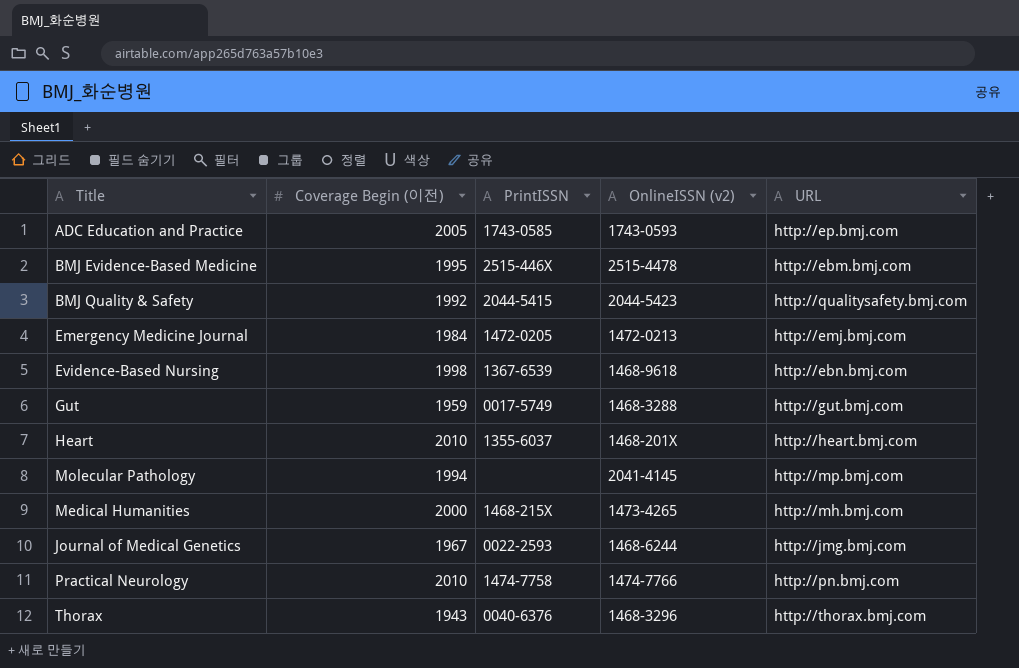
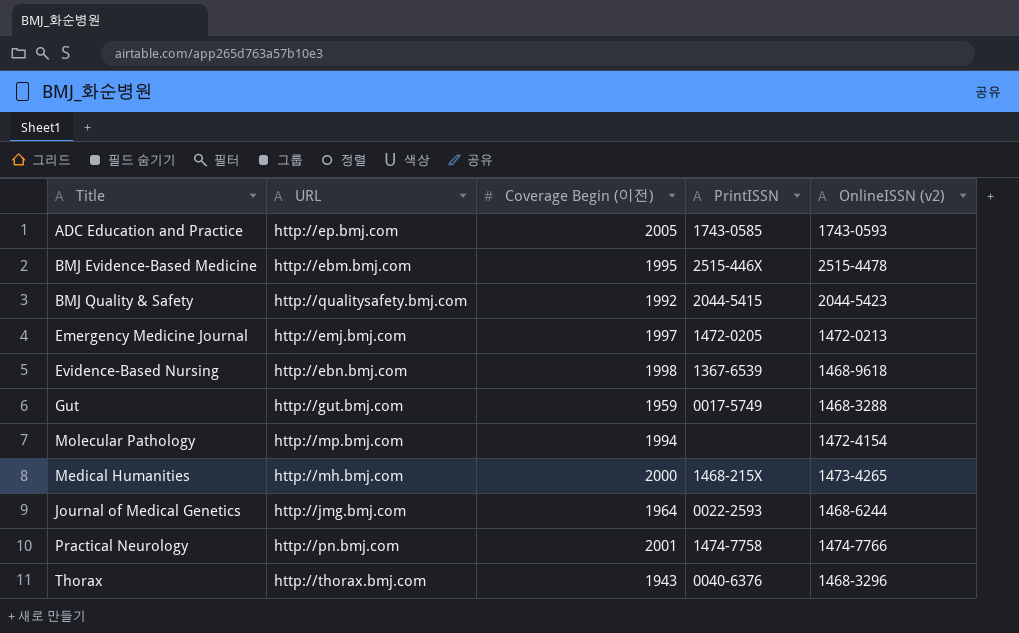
column URL | position: 5 -> 2
row Heart: 2010 | 1355-6037 | 1468-201X | http://heart.bmj.com -> none
Emergency Medicine Journal | Coverage Begin (이전): 1984 -> 1997
Molecular Pathology | OnlineISSN (v2): 2041-4145 -> 1472-4154
Journal of Medical Genetics | Coverage Begin (이전): 1967 -> 1964
Practical Neurology | Coverage Begin (이전): 2010 -> 2001

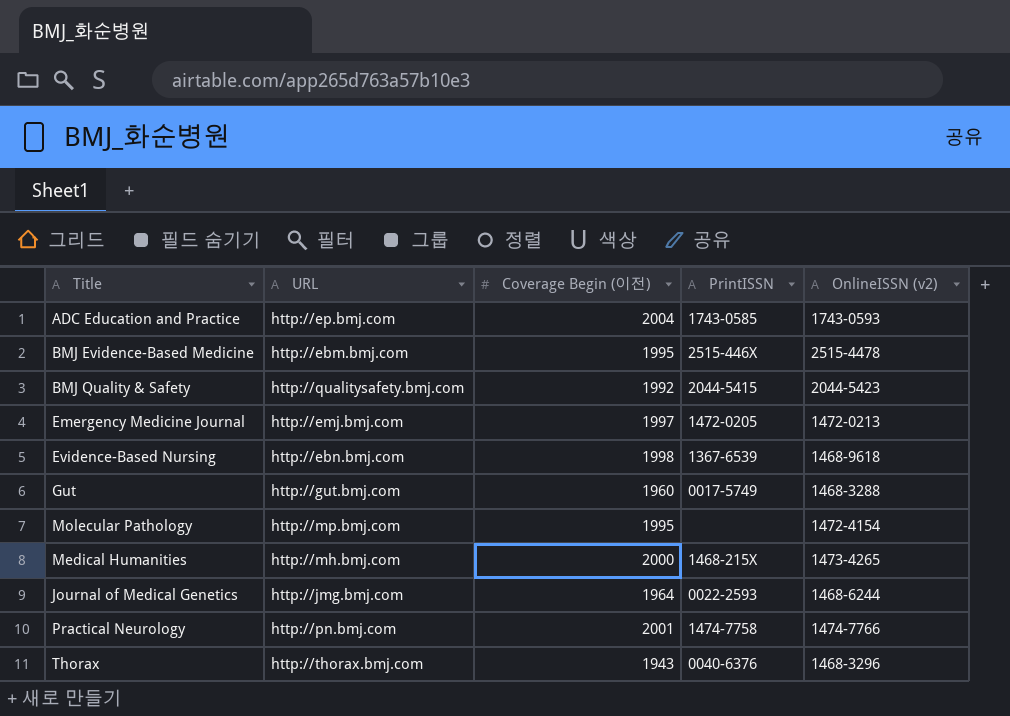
ADC Education and Practice | Coverage Begin (이전): 2005 -> 2004
Gut | Coverage Begin (이전): 1959 -> 1960
Molecular Pathology | Coverage Begin (이전): 1994 -> 1995

